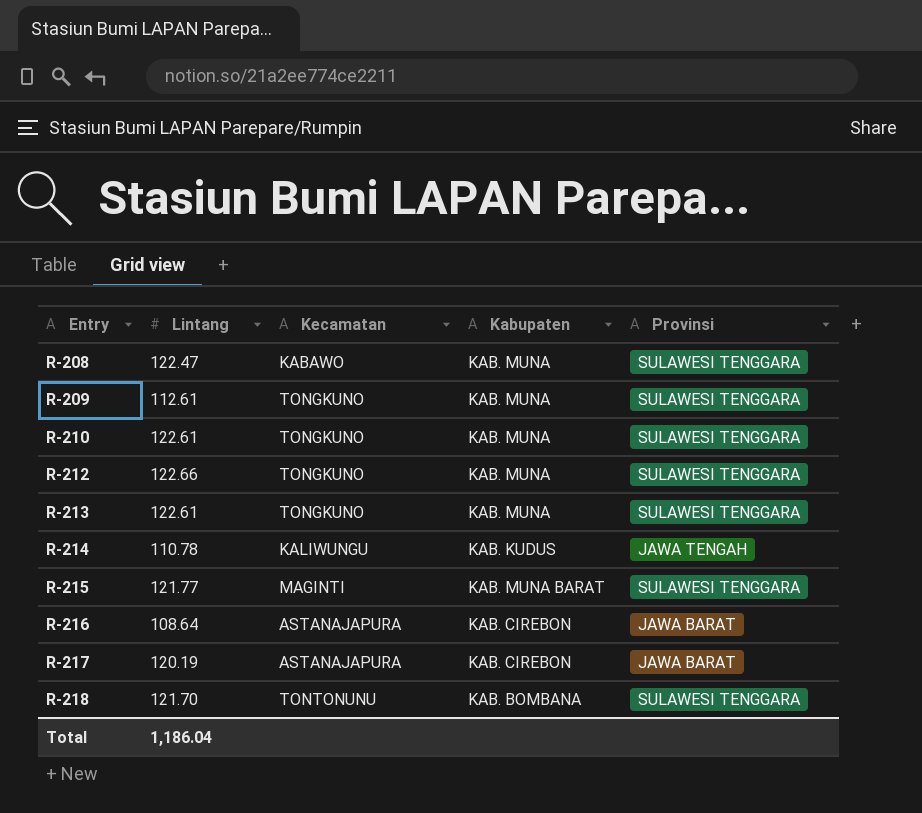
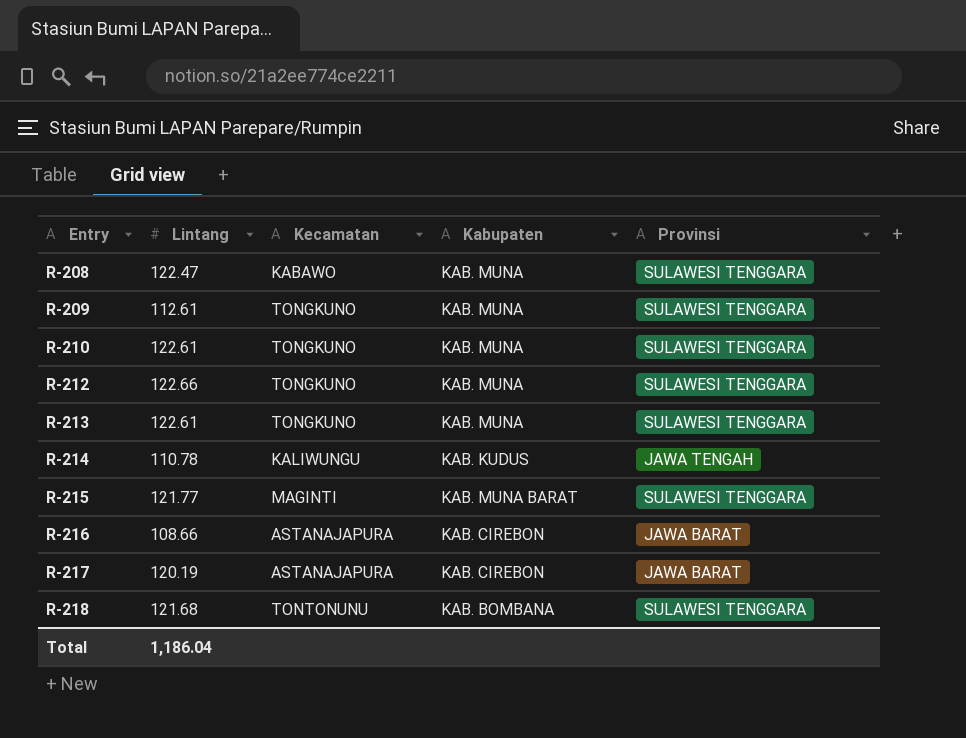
R-216 | Lintang: 108.64 -> 108.66
R-218 | Lintang: 121.70 -> 121.68

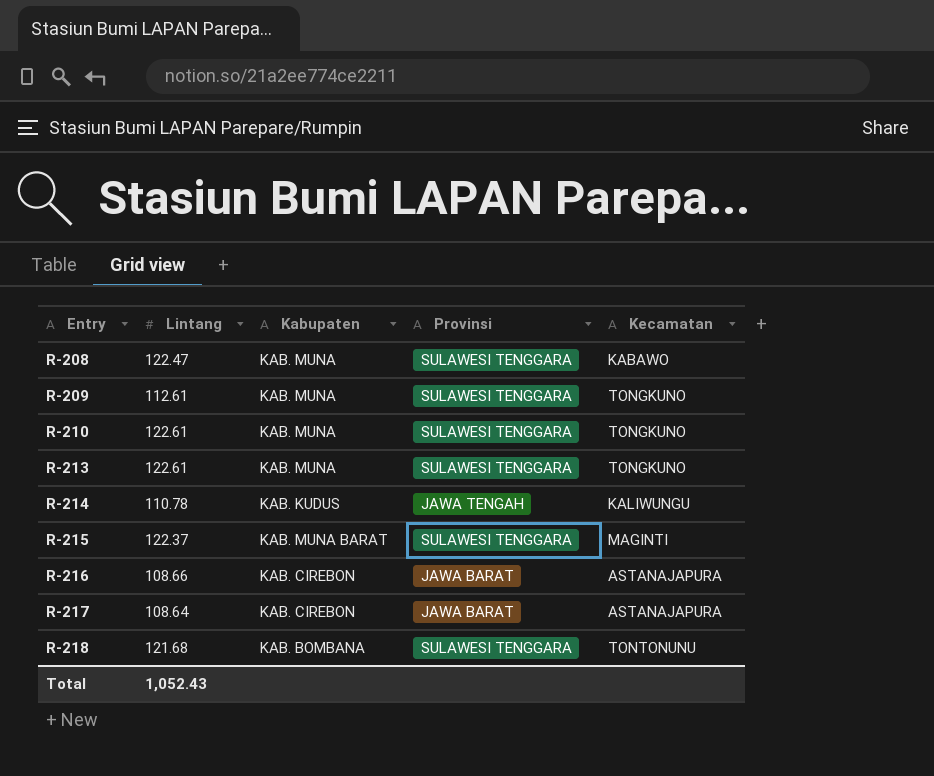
column Kecamatan | position: 3 -> 5
row R-212: 122.66 | TONGKUNO | KAB. MUNA | SULAWESI TENGGARA -> none
R-215 | Lintang: 121.77 -> 122.37
R-217 | Lintang: 120.19 -> 108.64
Total | Lintang: 1,186.04 -> 1,052.43

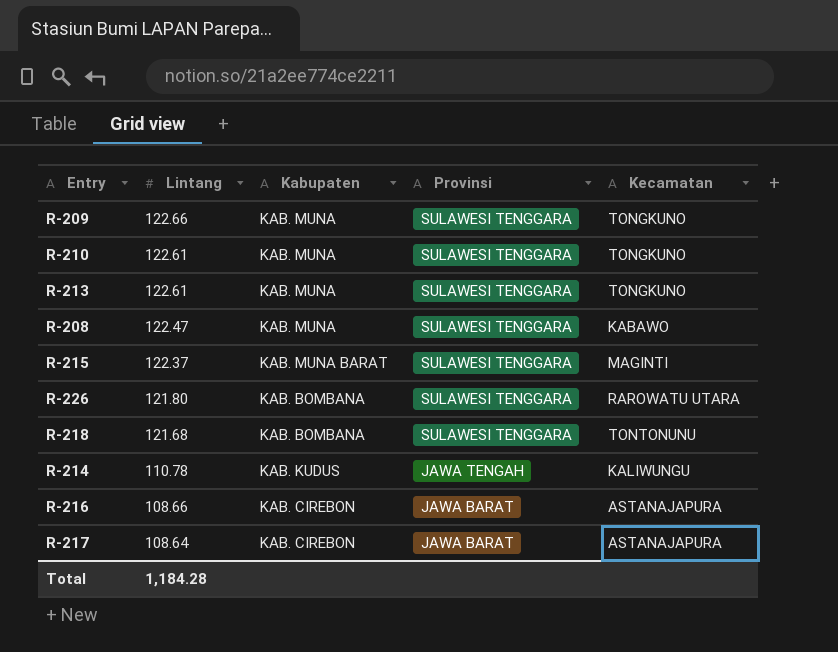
row order: Entry ascending -> Lintang descending
R-209 | Lintang: 112.61 -> 122.66
row R-226: none -> 121.80 | KAB. BOMBANA | SULAWESI TENGGARA | RAROWATU UTARA
Total | Lintang: 1,052.43 -> 1,184.28

